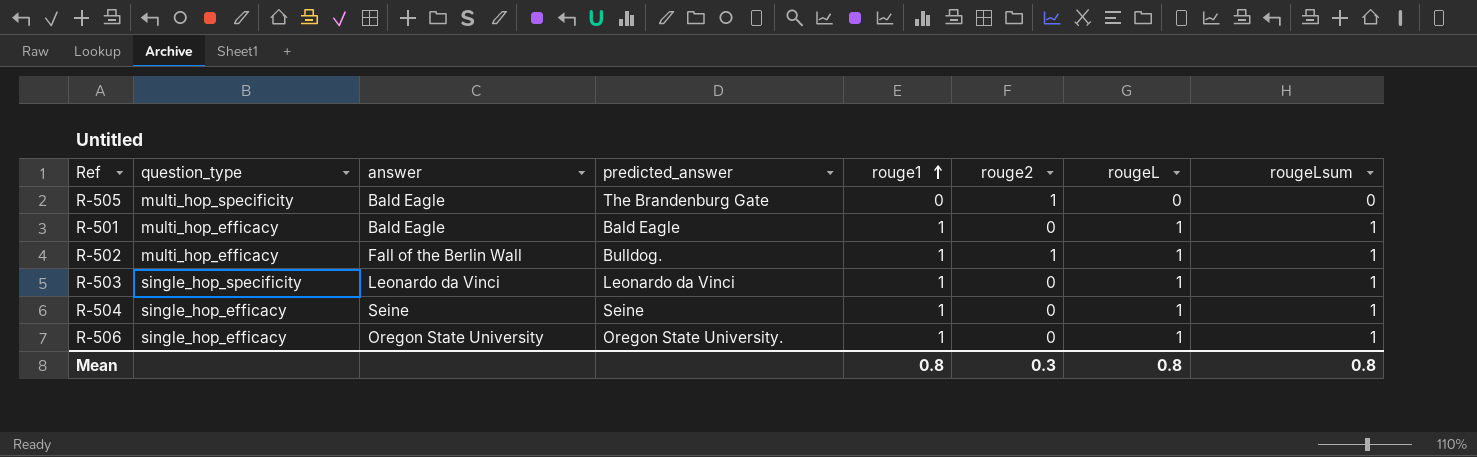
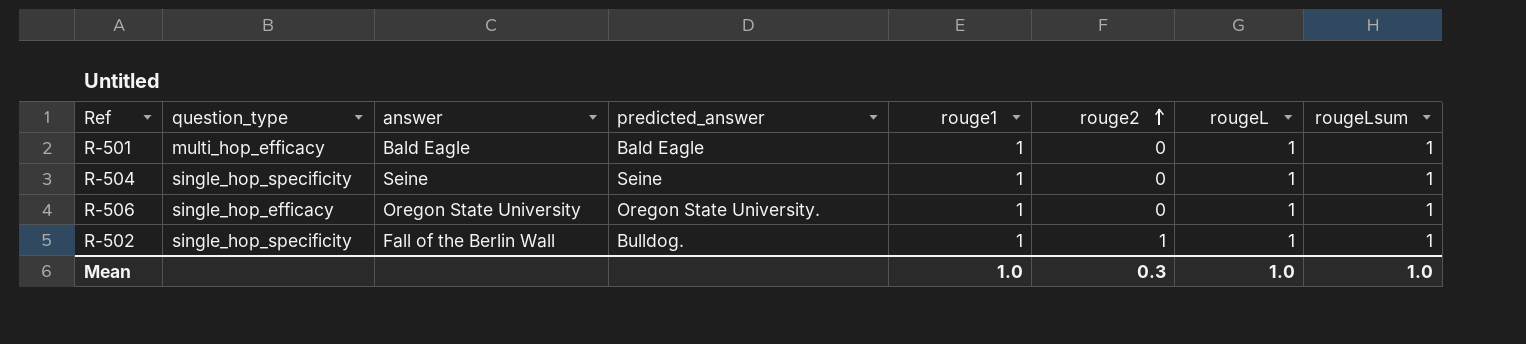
row order: rouge1 ascending -> rouge2 ascending
row R-505: multi_hop_specificity | Bald Eagle | The Brandenburg Gate | 0 | 1 | 0 | 0 -> none
row R-503: single_hop_specificity | Leonardo da Vinci | Leonardo da Vinci | 1 | 0 | 1 | 1 -> none
R-504 | question_type: single_hop_efficacy -> single_hop_specificity
R-502 | question_type: multi_hop_efficacy -> single_hop_specificity
Mean | rouge1: 0.8 -> 1.0
Mean | rougeL: 0.8 -> 1.0
Mean | rougeLsum: 0.8 -> 1.0

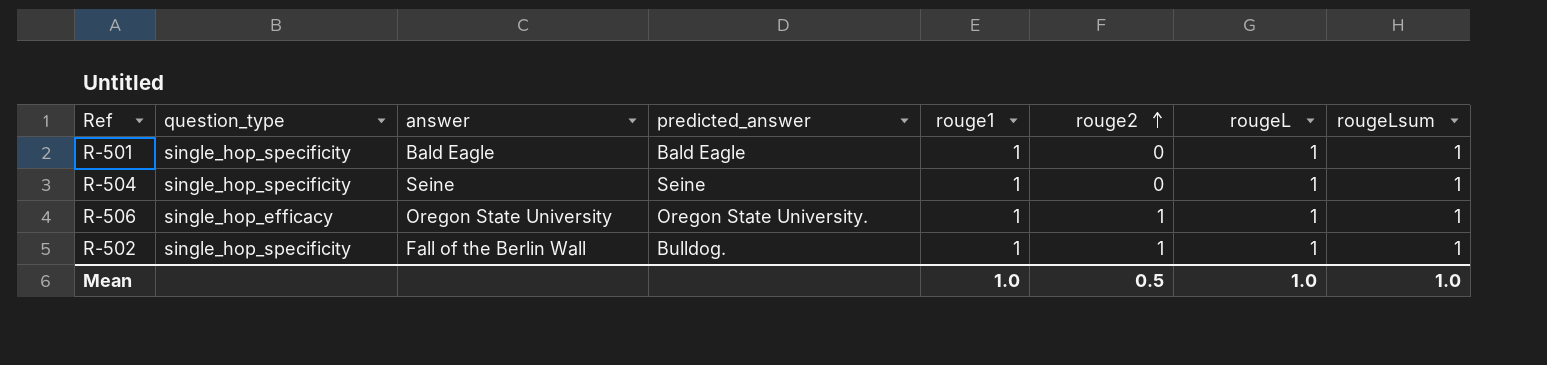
R-501 | question_type: multi_hop_efficacy -> single_hop_specificity
R-506 | rouge2: 0 -> 1
Mean | rouge2: 0.3 -> 0.5

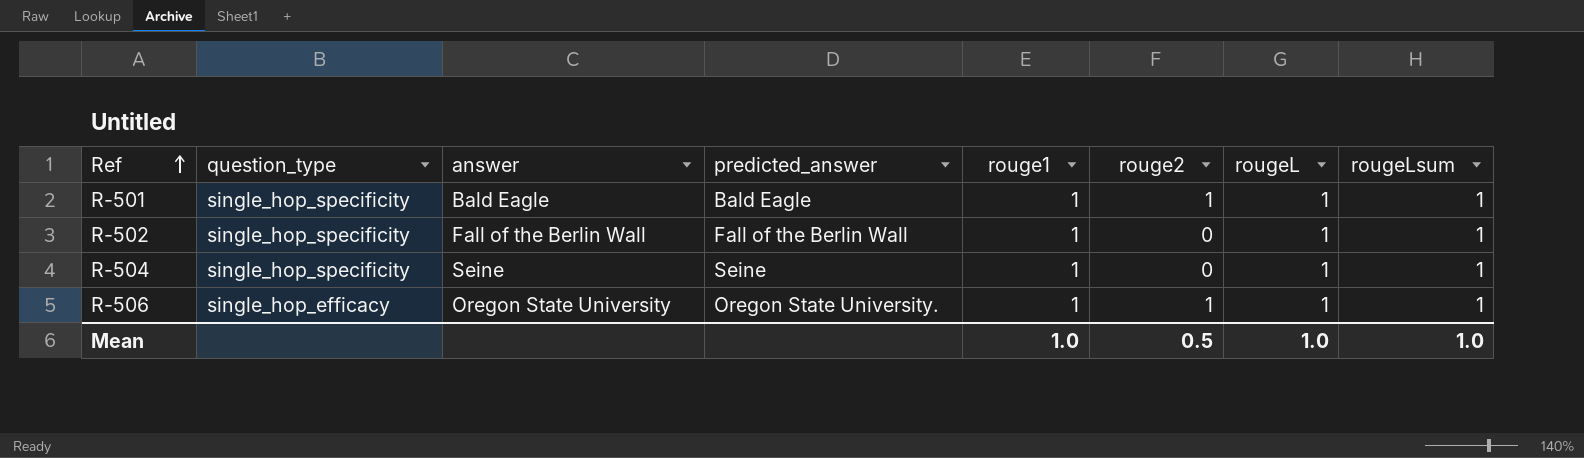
row order: rouge2 ascending -> Ref ascending
R-501 | rouge2: 0 -> 1
R-502 | predicted_answer: Bulldog. -> Fall of the Berlin Wall
R-502 | rouge2: 1 -> 0

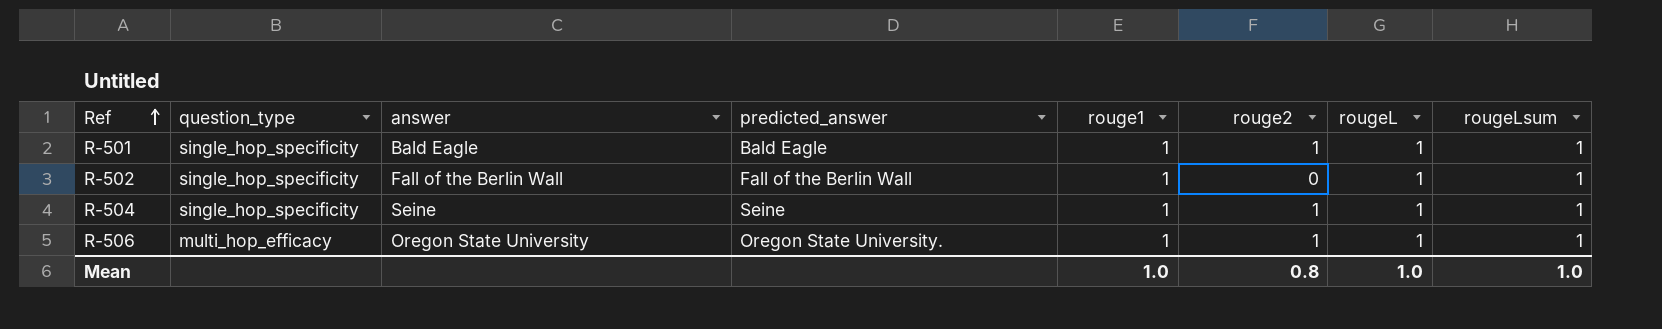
R-504 | rouge2: 0 -> 1
R-506 | question_type: single_hop_efficacy -> multi_hop_efficacy
Mean | rouge2: 0.5 -> 0.8

